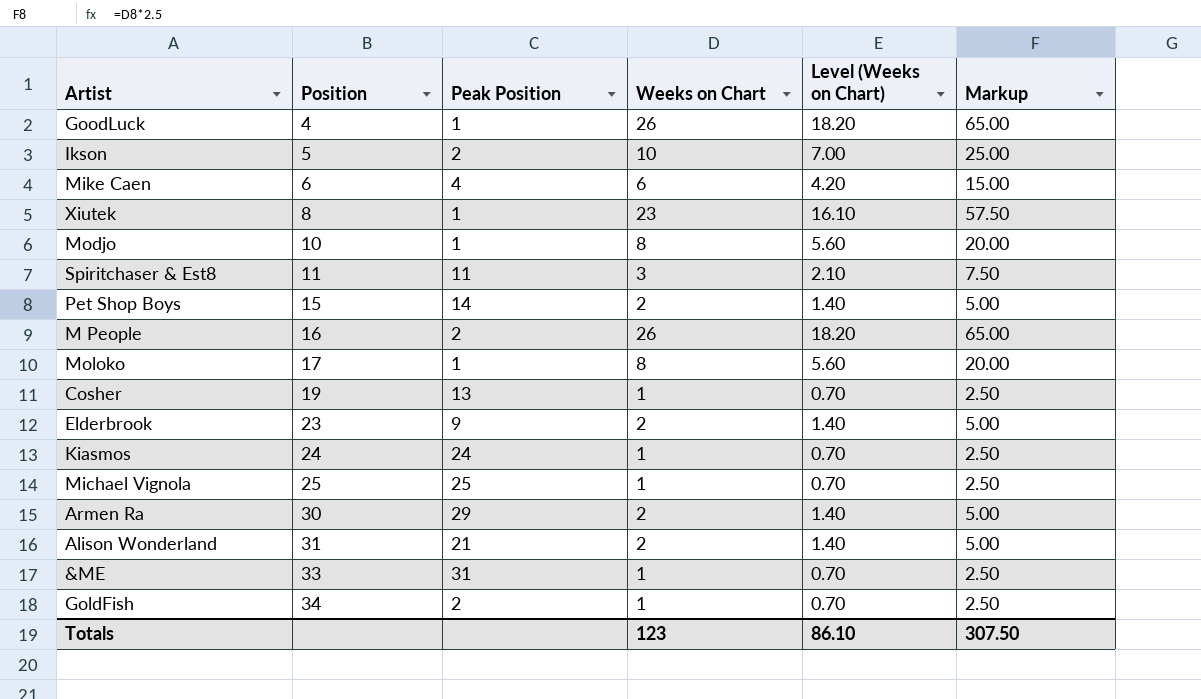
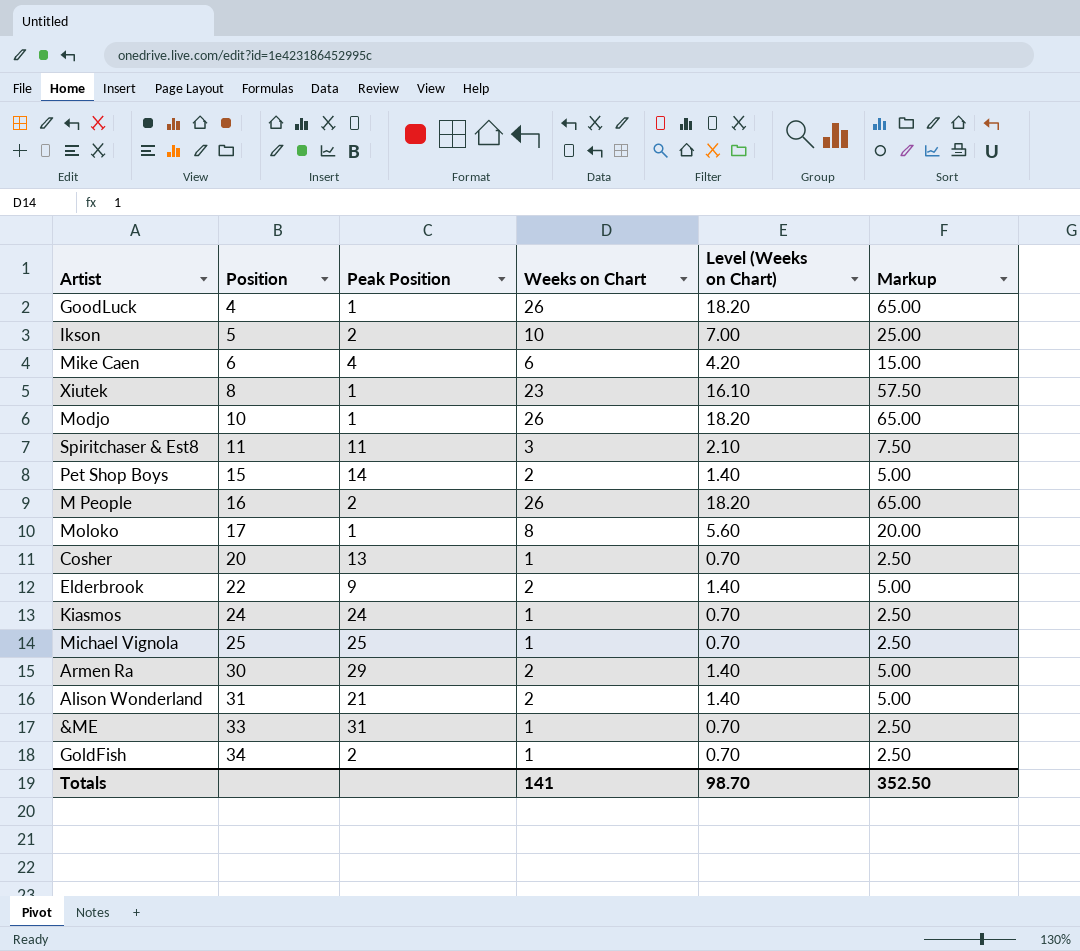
Modjo | Weeks on Chart: 8 -> 26
Modjo | Level (Weeks on Chart): 5.60 -> 18.20
Modjo | Markup: 20.00 -> 65.00
Cosher | Position: 19 -> 20
Elderbrook | Position: 23 -> 22
Totals | Weeks on Chart: 123 -> 141
Totals | Level (Weeks on Chart): 86.10 -> 98.70
Totals | Markup: 307.50 -> 352.50

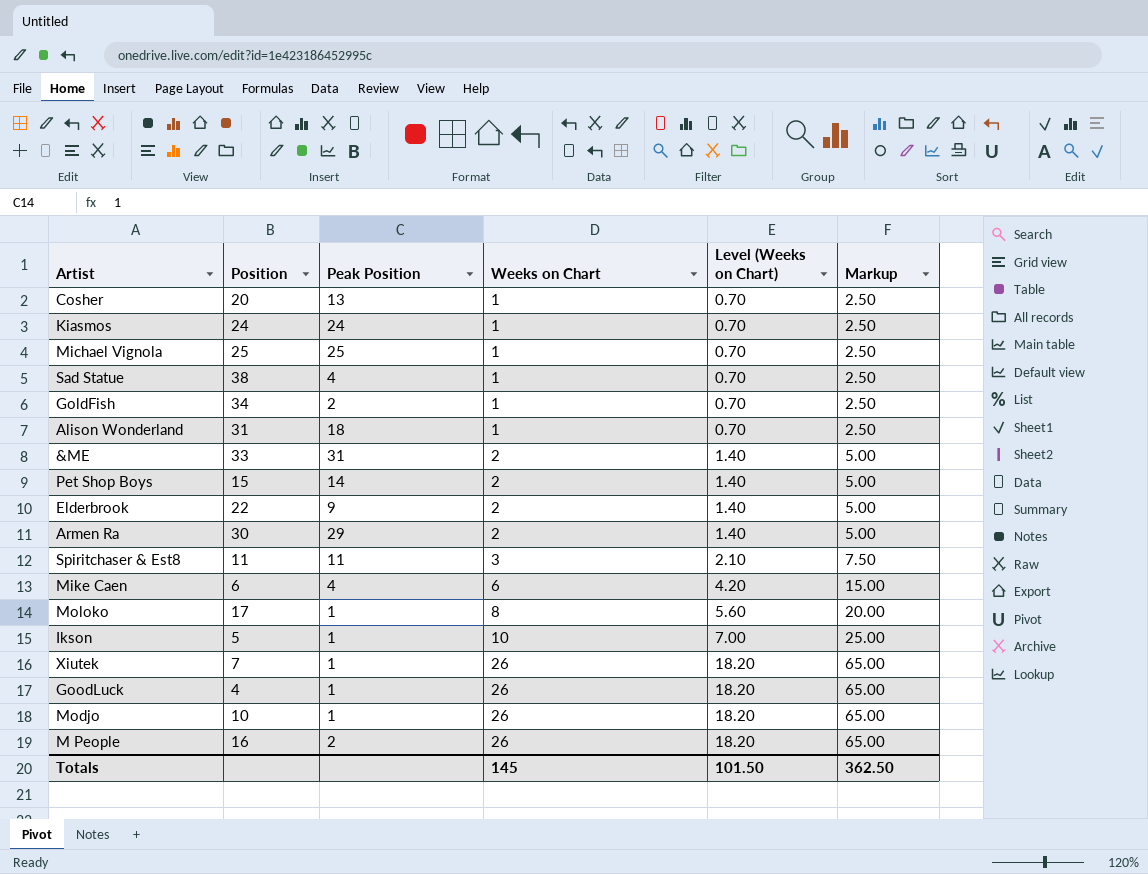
row order: Position ascending -> Weeks on Chart ascending
row Sad Statue: none -> 38 | 4 | 1 | 0.70 | 2.50
Alison Wonderland | Peak Position: 21 -> 18
Alison Wonderland | Weeks on Chart: 2 -> 1
Alison Wonderland | Level (Weeks on Chart): 1.40 -> 0.70
Alison Wonderland | Markup: 5.00 -> 2.50
&ME | Weeks on Chart: 1 -> 2
&ME | Level (Weeks on Chart): 0.70 -> 1.40
&ME | Markup: 2.50 -> 5.00
Ikson | Peak Position: 2 -> 1
Xiutek | Position: 8 -> 7
Xiutek | Weeks on Chart: 23 -> 26
Xiutek | Level (Weeks on Chart): 16.10 -> 18.20
Xiutek | Markup: 57.50 -> 65.00
Totals | Weeks on Chart: 141 -> 145
Totals | Level (Weeks on Chart): 98.70 -> 101.50
Totals | Markup: 352.50 -> 362.50

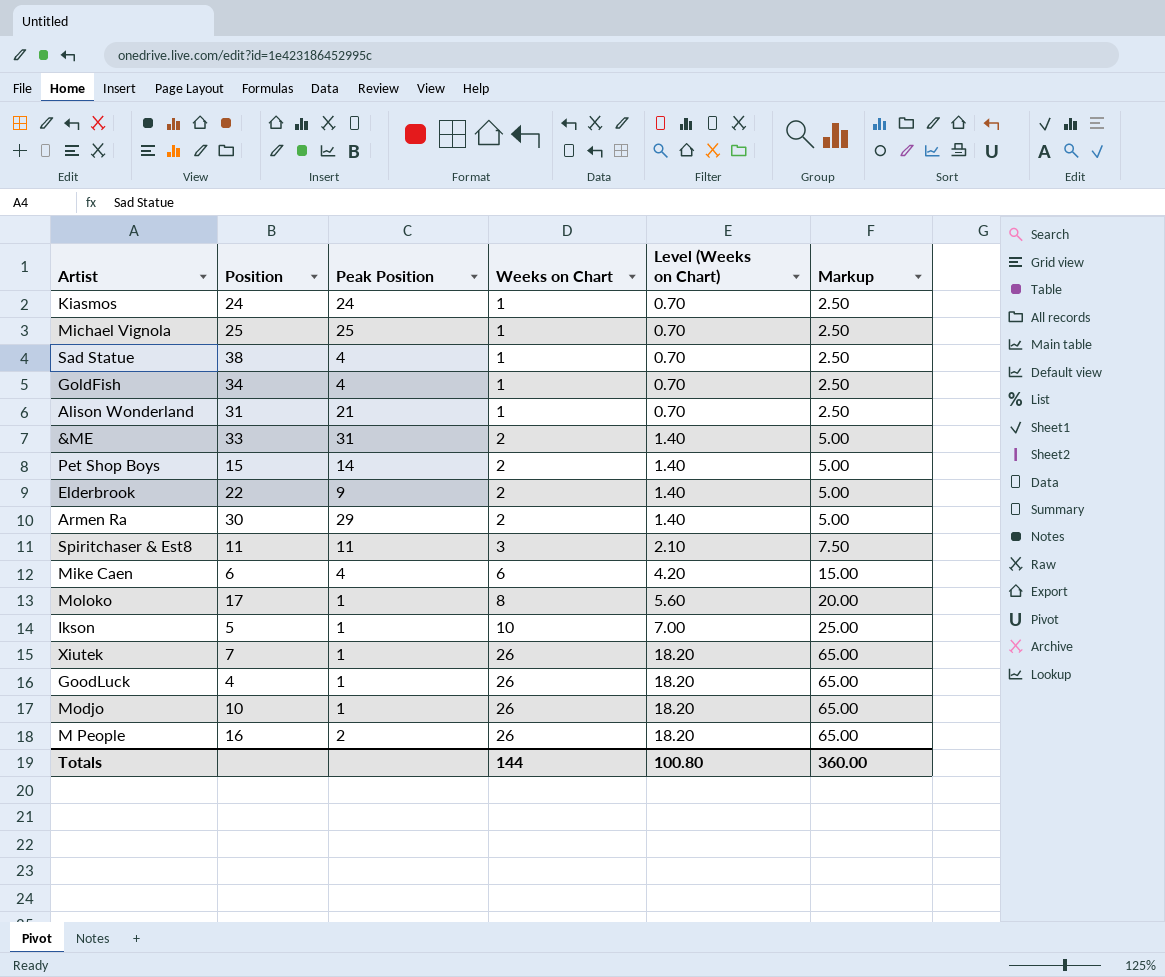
row Cosher: 20 | 13 | 1 | 0.70 | 2.50 -> none
GoldFish | Peak Position: 2 -> 4
Alison Wonderland | Peak Position: 18 -> 21
Totals | Weeks on Chart: 145 -> 144
Totals | Level (Weeks on Chart): 101.50 -> 100.80
Totals | Markup: 362.50 -> 360.00

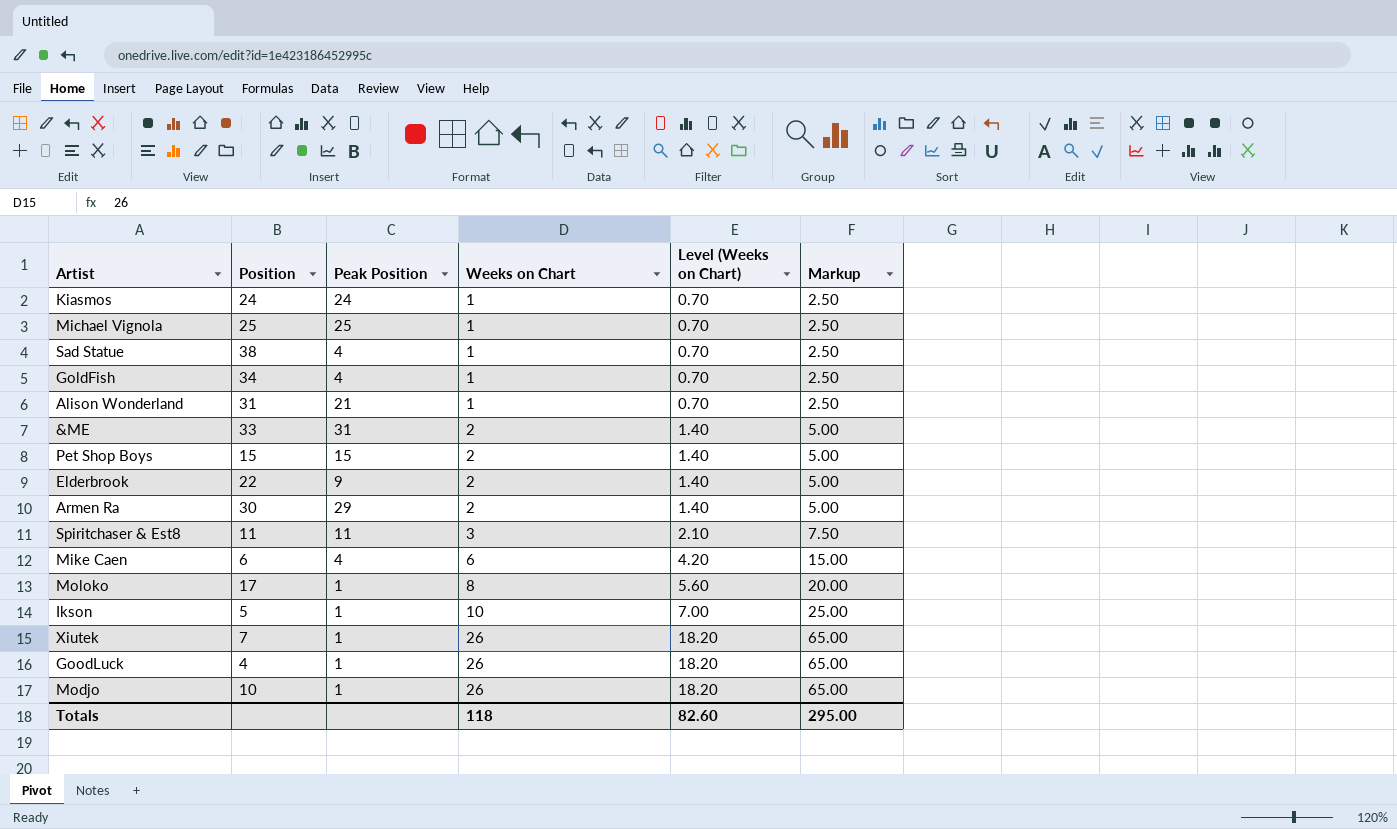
row M People: 16 | 2 | 26 | 18.20 | 65.00 -> none
Pet Shop Boys | Peak Position: 14 -> 15
Totals | Weeks on Chart: 144 -> 118
Totals | Level (Weeks on Chart): 100.80 -> 82.60
Totals | Markup: 360.00 -> 295.00

